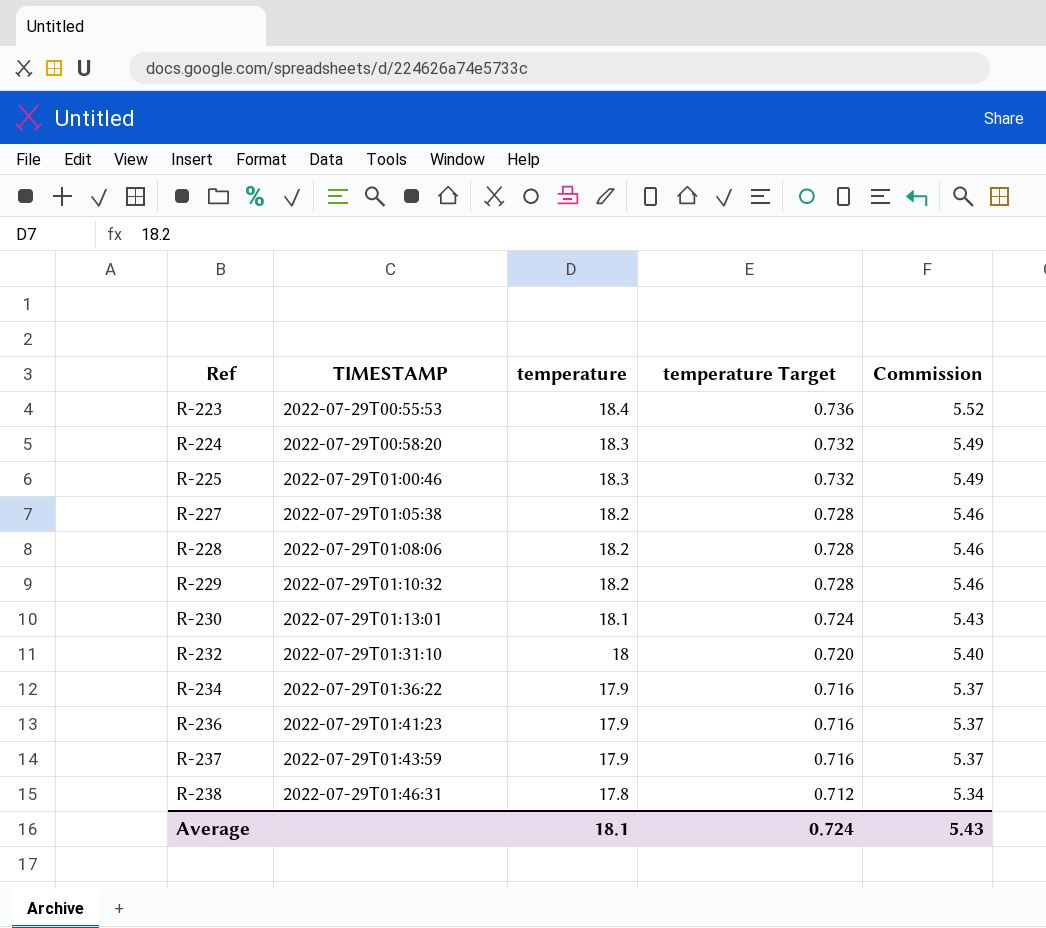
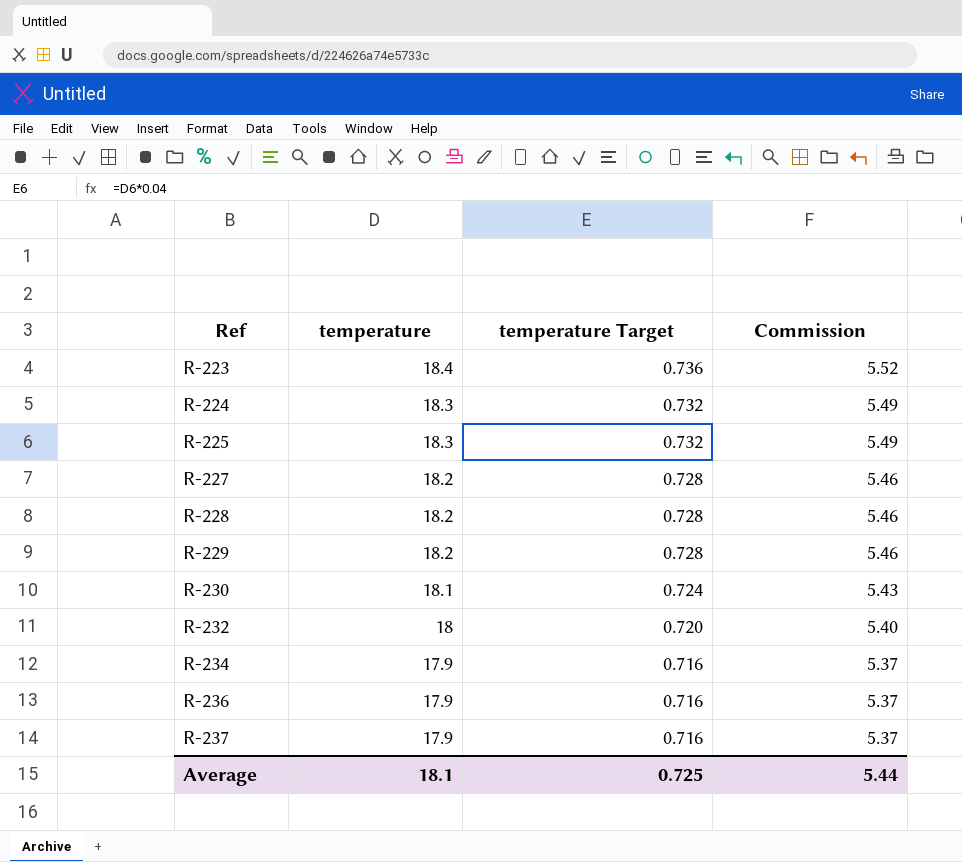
column TIMESTAMP | position: 2 -> none
row R-238: 2022-07-29T01:46:31 | 17.8 | 0.712 | 5.34 -> none
Average | temperature Target: 0.724 -> 0.725
Average | Commission: 5.43 -> 5.44

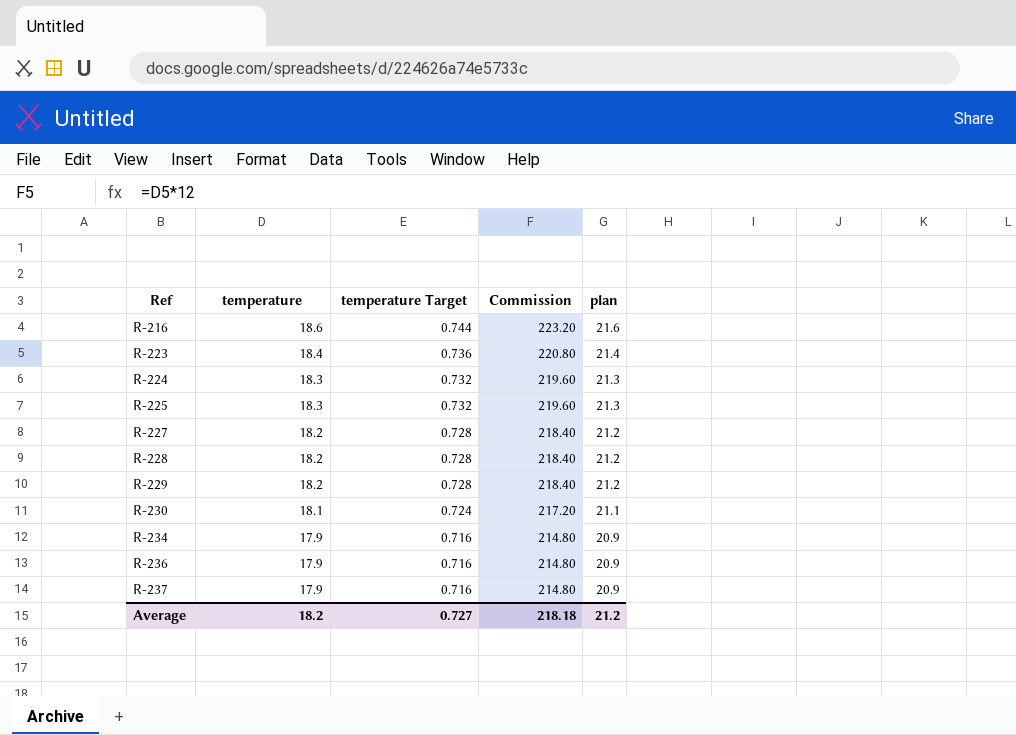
column Commission | formula: [temperature] * 0.3 -> [temperature] * 12
column plan | formula: none -> [temperature] + 3
row R-232: 18 | 0.720 | 5.40 -> none
row R-216: none -> 18.6 | 0.744 | 223.20 | 21.6
Average | temperature: 18.1 -> 18.2
Average | temperature Target: 0.725 -> 0.727
Average | Commission: 5.44 -> 218.18

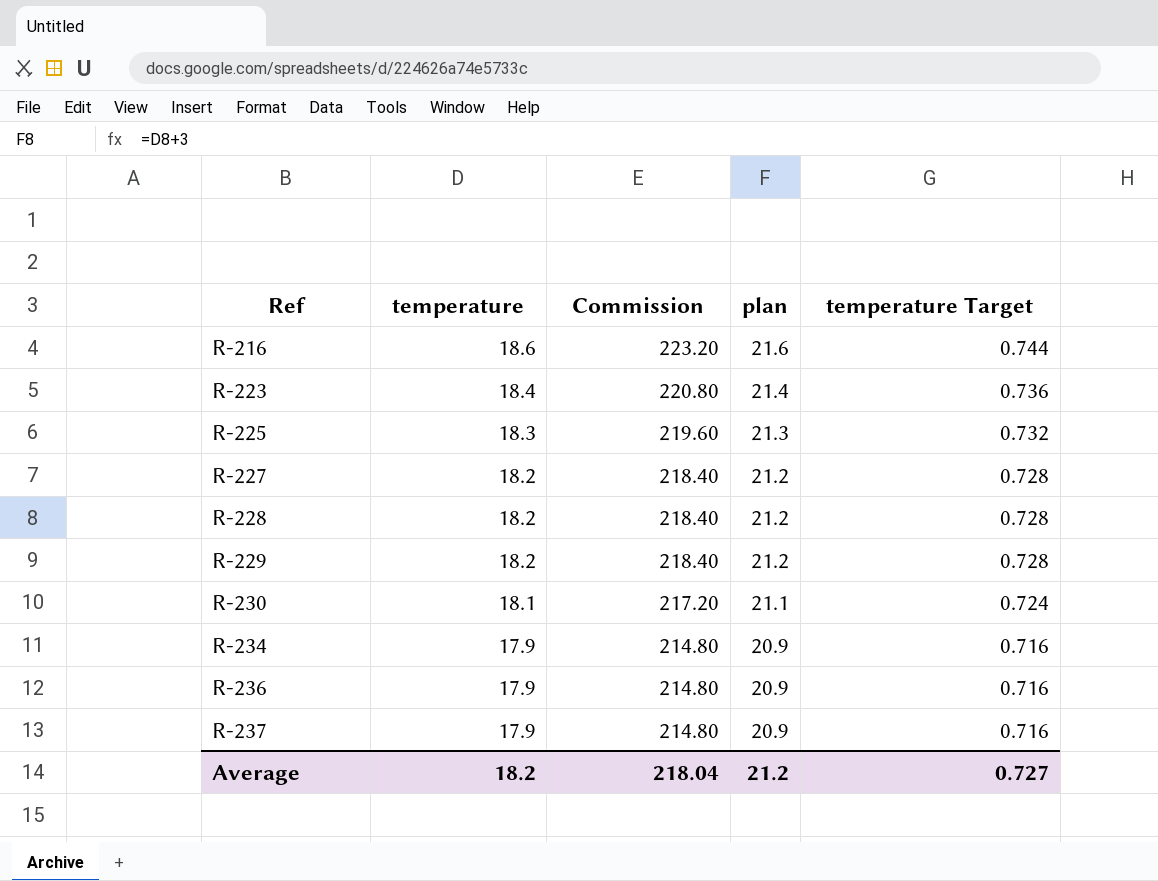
column temperature Target | position: 3 -> 5
row R-224: 18.3 | 0.732 | 219.60 | 21.3 -> none
Average | Commission: 218.18 -> 218.04

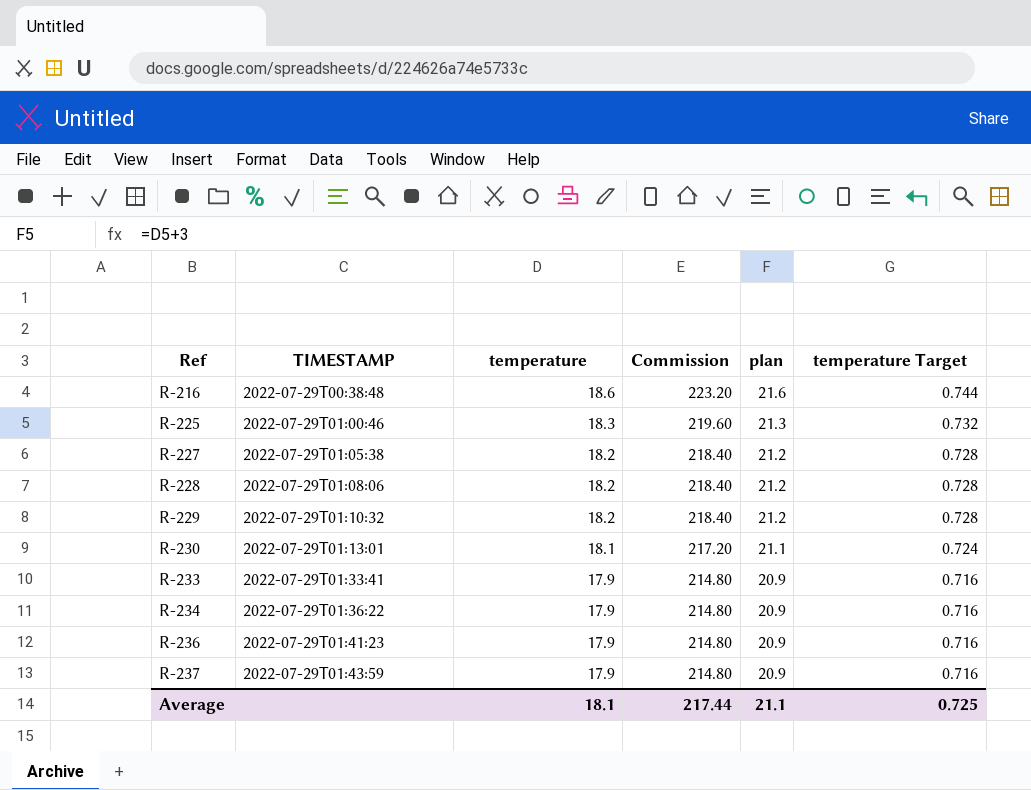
column TIMESTAMP | position: none -> 2
row R-223: 18.4 | 220.80 | 21.4 | 0.736 -> none
row R-233: none -> 2022-07-29T01:33:41 | 17.9 | 214.80 | 20.9 | 0.716
Average | temperature: 18.2 -> 18.1
Average | Commission: 218.04 -> 217.44
Average | plan: 21.2 -> 21.1
Average | temperature Target: 0.727 -> 0.725

